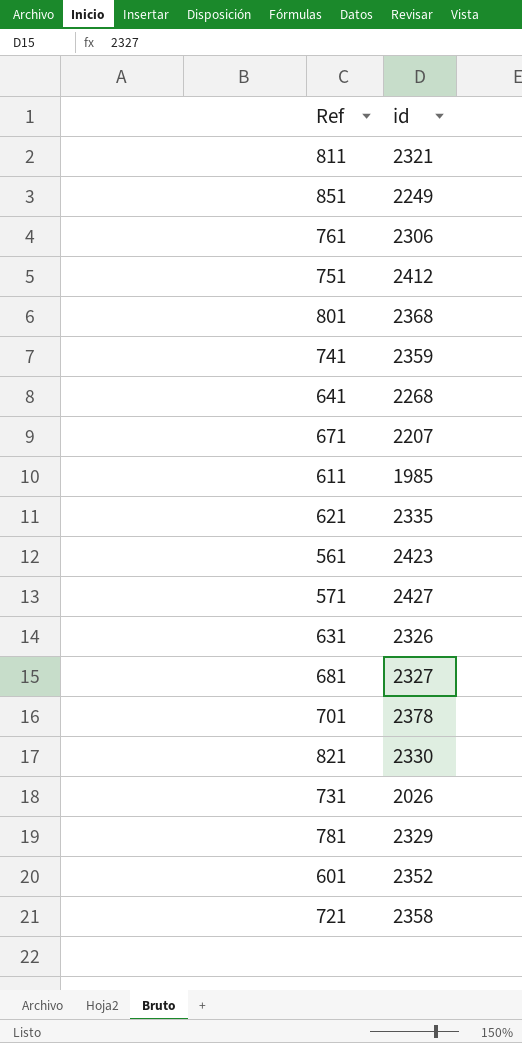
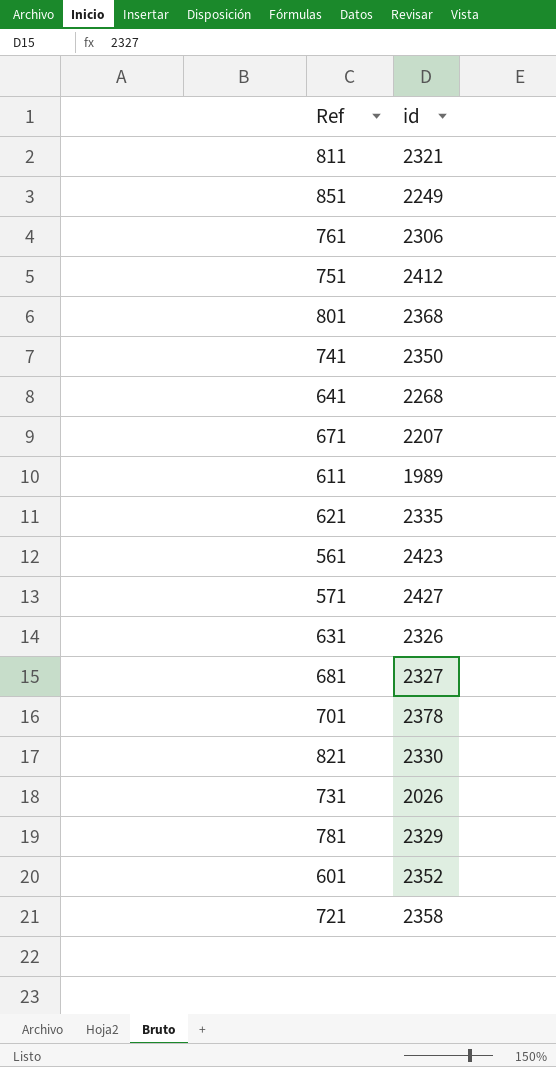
741 | id: 2359 -> 2350
611 | id: 1985 -> 1989

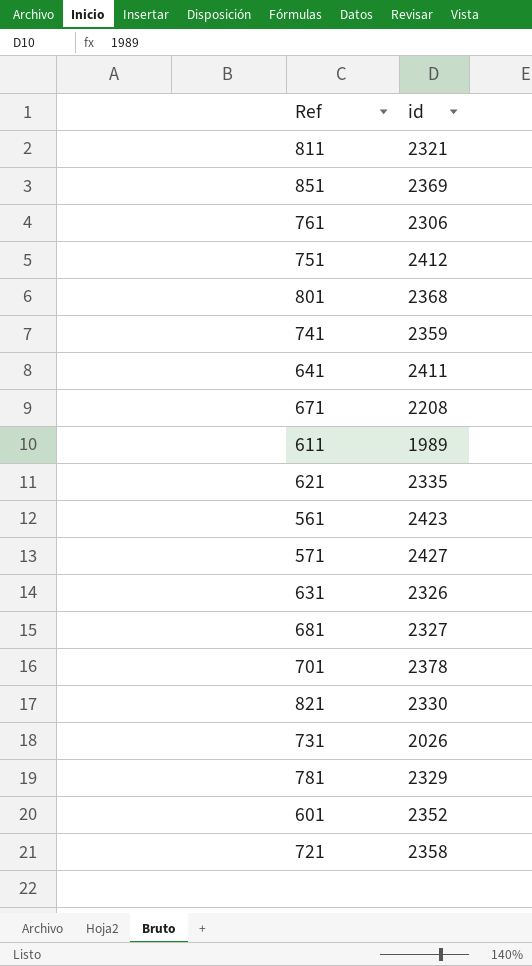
851 | id: 2249 -> 2369
741 | id: 2350 -> 2359
641 | id: 2268 -> 2411
671 | id: 2207 -> 2208

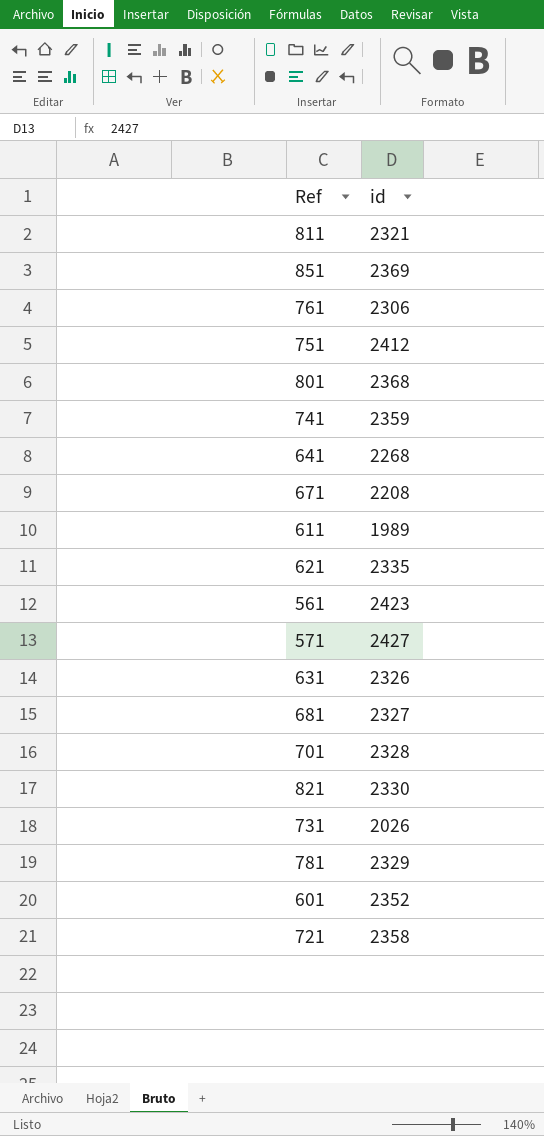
641 | id: 2411 -> 2268
701 | id: 2378 -> 2328

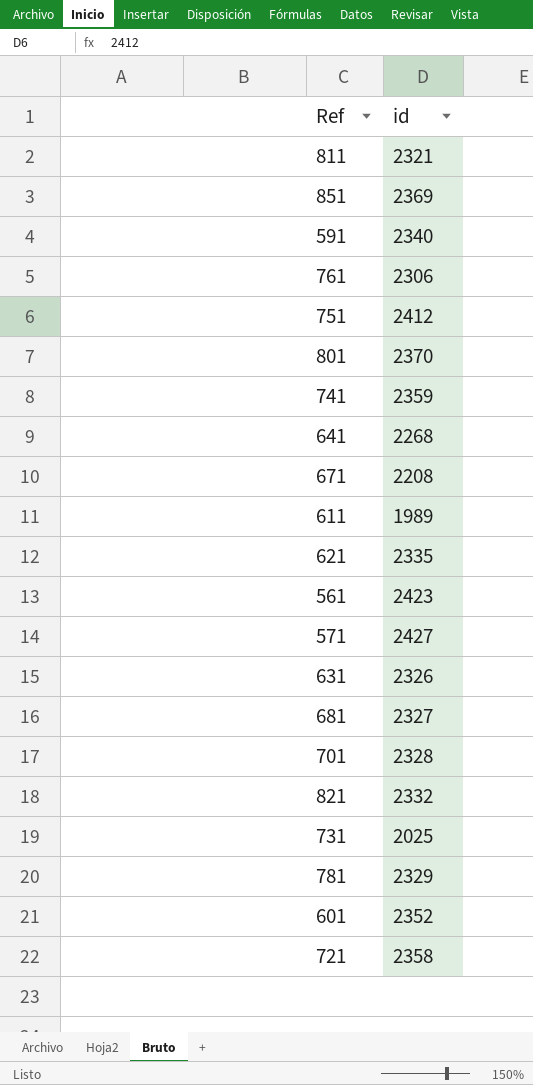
row 591: none -> 2340
801 | id: 2368 -> 2370
821 | id: 2330 -> 2332
731 | id: 2026 -> 2025

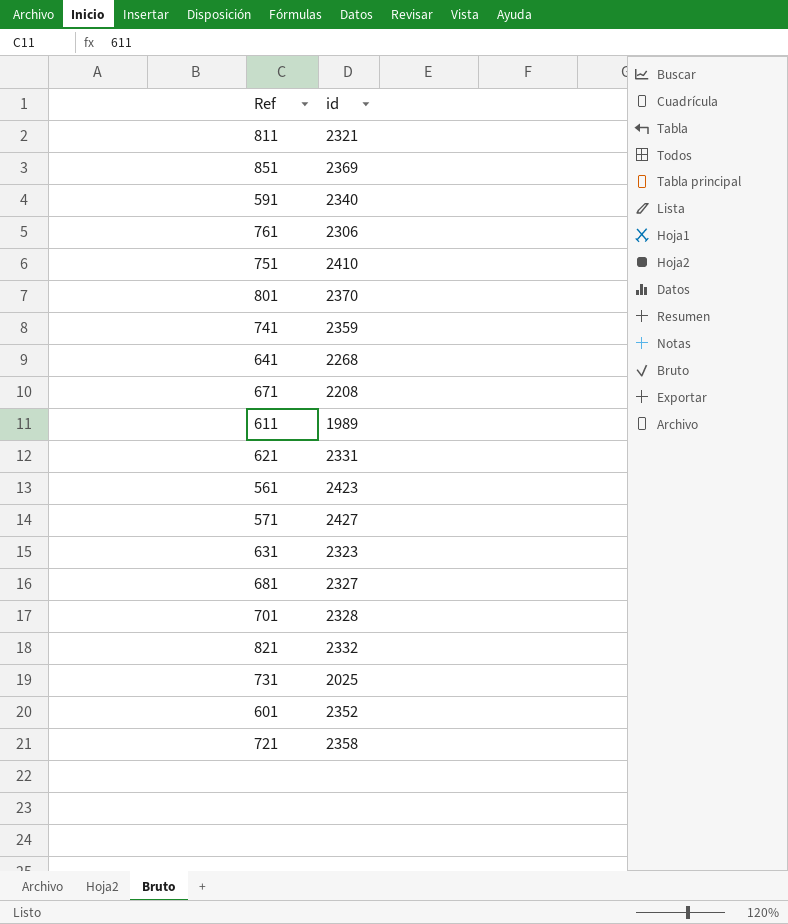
row 781: 2329 -> none
751 | id: 2412 -> 2410
621 | id: 2335 -> 2331
631 | id: 2326 -> 2323

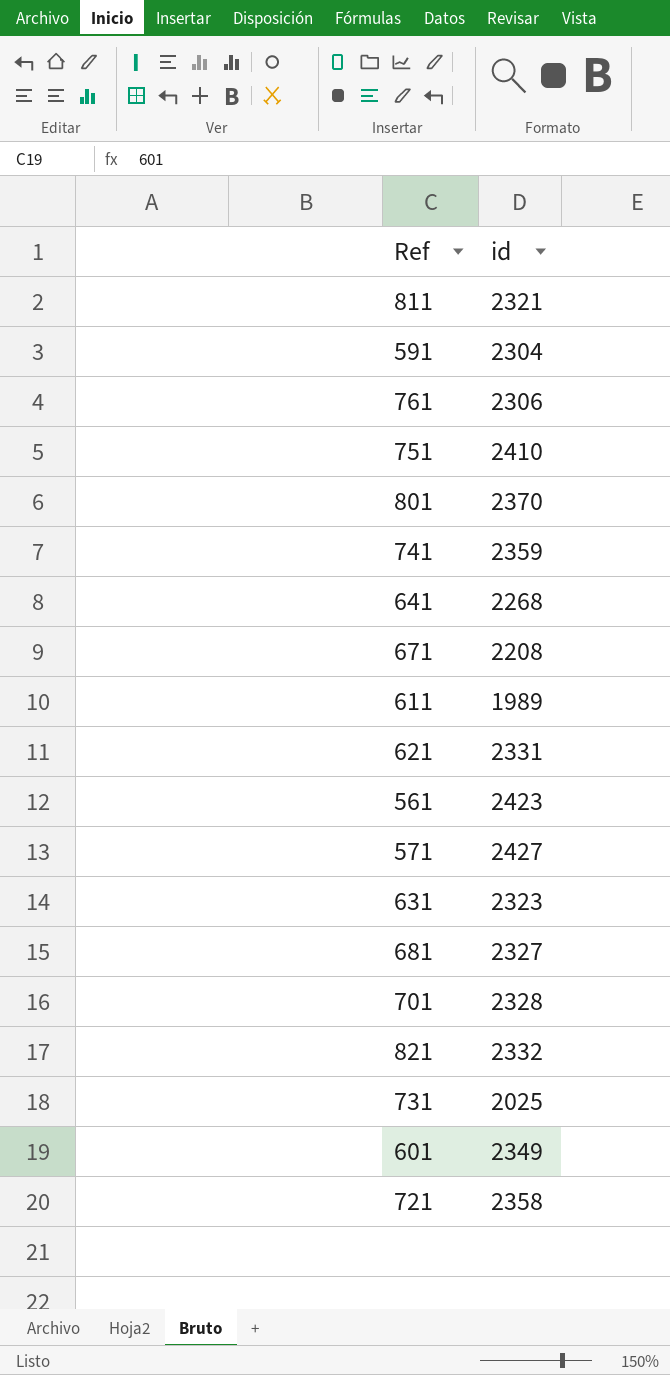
row 851: 2369 -> none
591 | id: 2340 -> 2304
601 | id: 2352 -> 2349

